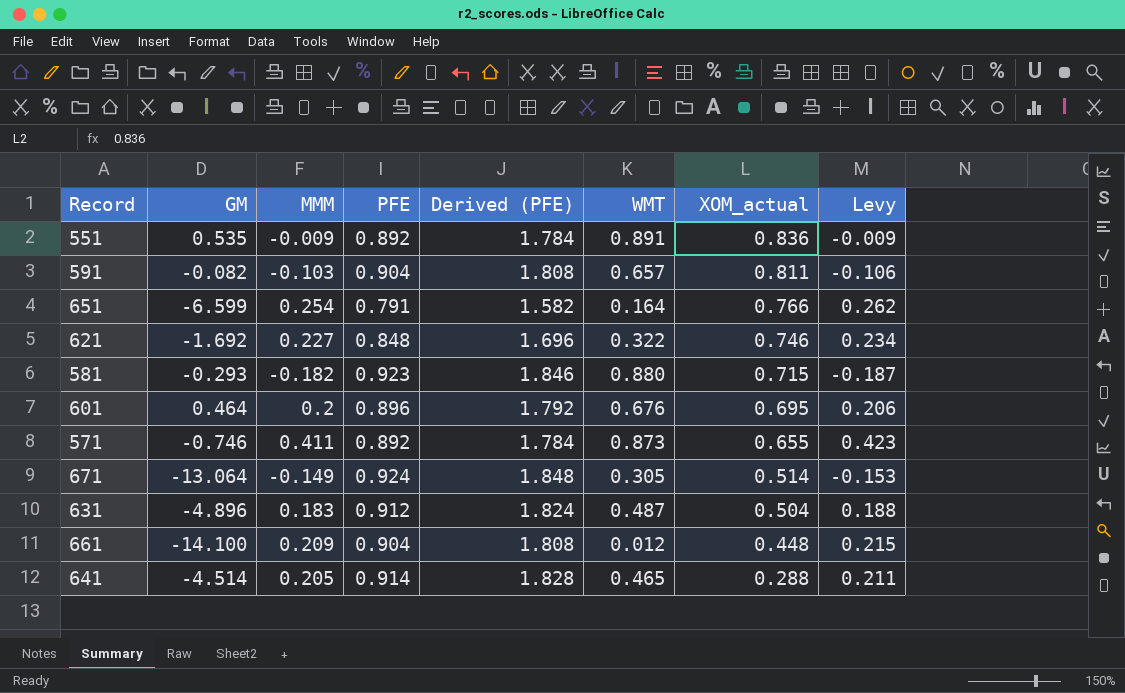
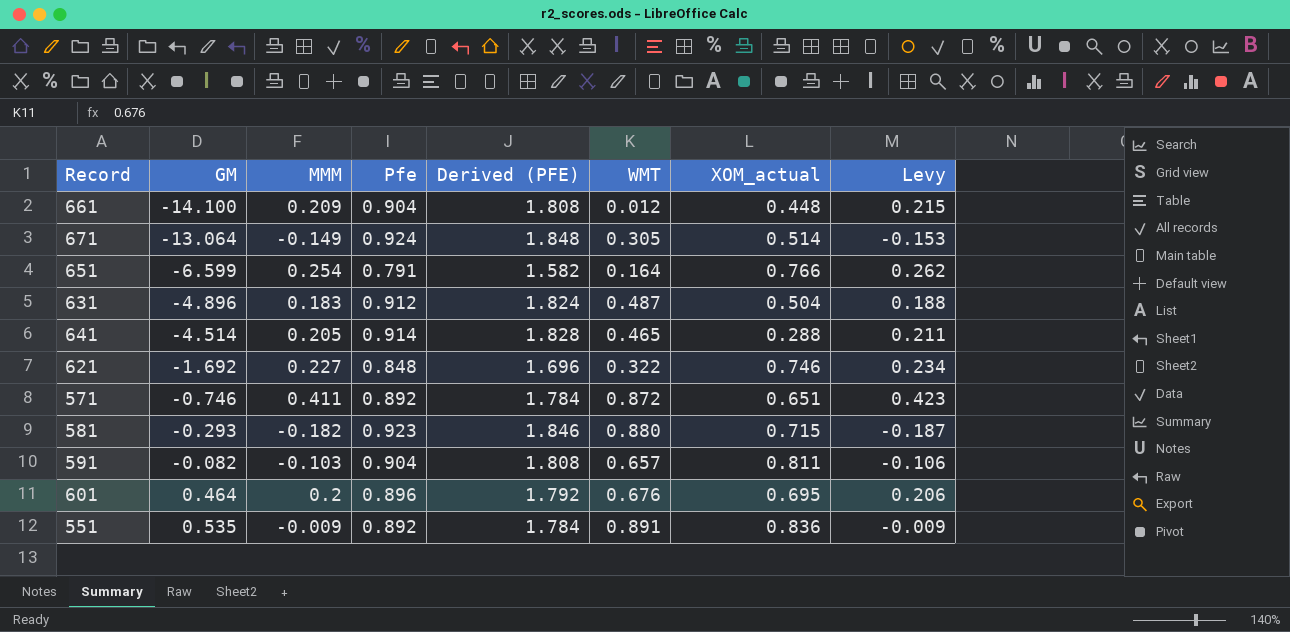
row order: XOM_actual descending -> GM ascending
column name: PFE -> Pfe
571 | WMT: 0.873 -> 0.872
571 | XOM_actual: 0.655 -> 0.651

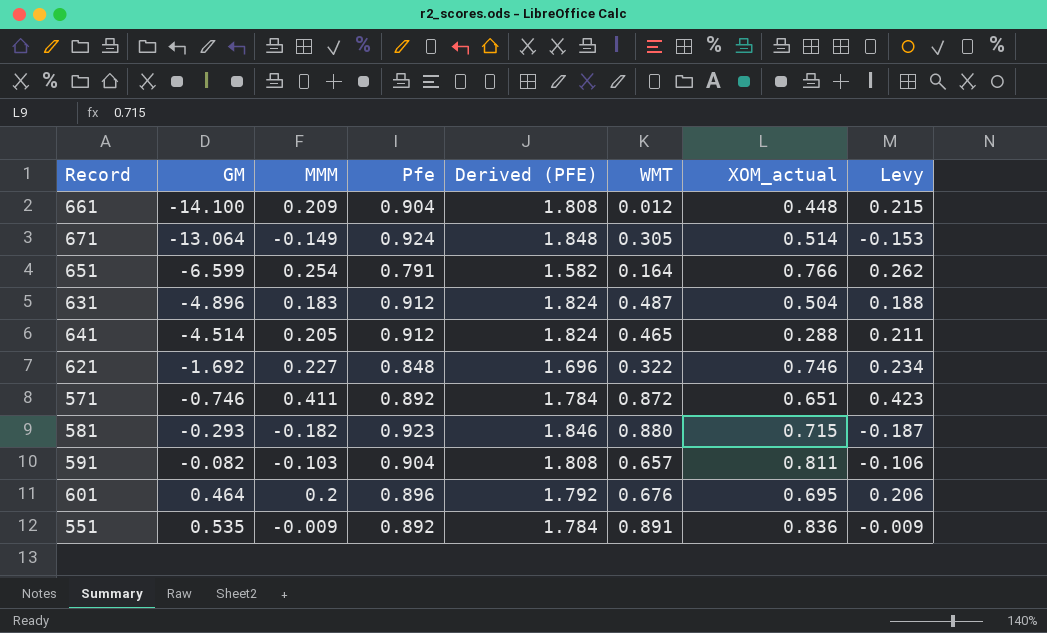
641 | Pfe: 0.914 -> 0.912
641 | Derived (PFE): 1.828 -> 1.824

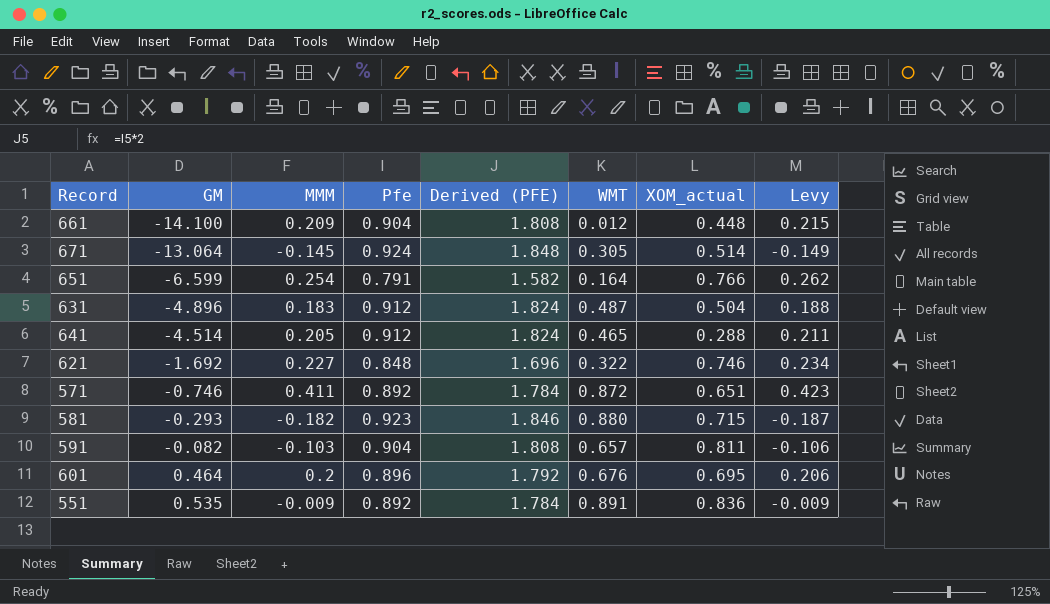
671 | MMM: -0.149 -> -0.145
671 | Levy: -0.153 -> -0.149

